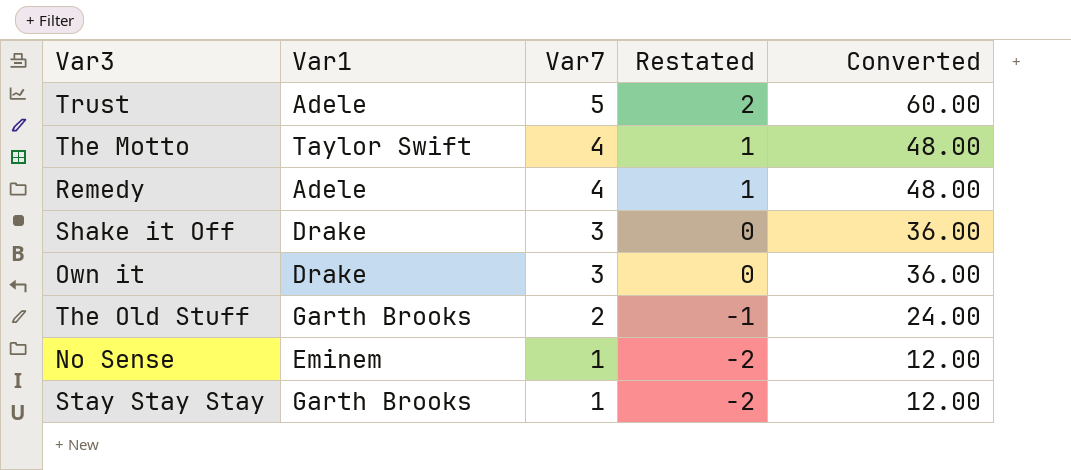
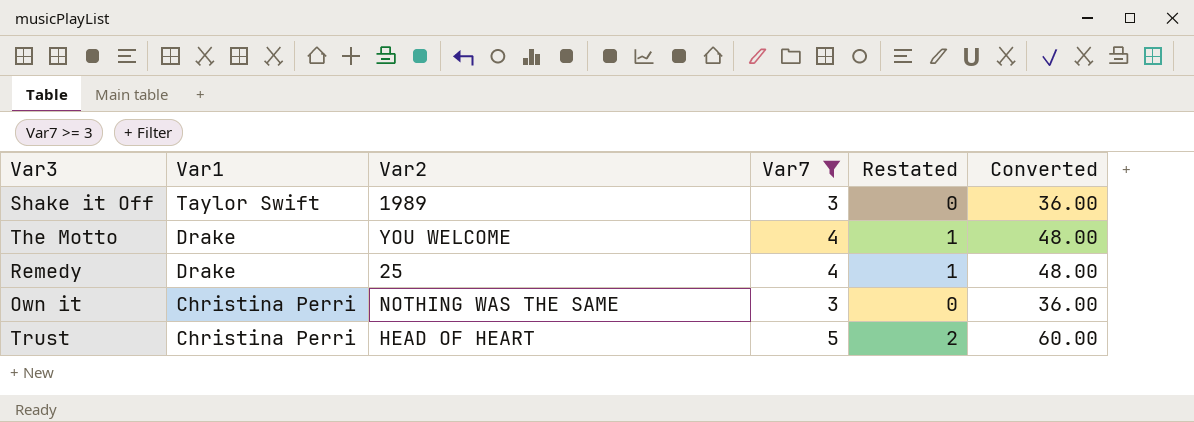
filter: none -> Var7 >= 3
row order: Var7 descending -> Var1 descending
column Var2 | position: none -> 3
Shake it Off | Var1: Drake -> Taylor Swift
The Motto | Var1: Taylor Swift -> Drake
Remedy | Var1: Adele -> Drake
Own it | Var1: Drake -> Christina Perri
Trust | Var1: Adele -> Christina Perri

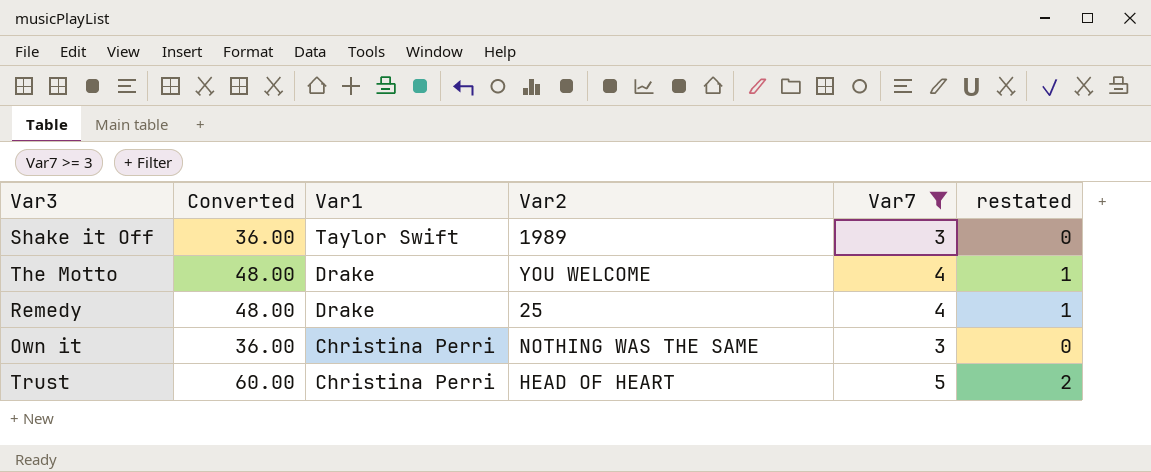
column Converted | position: 6 -> 2
column name: Restated -> restated

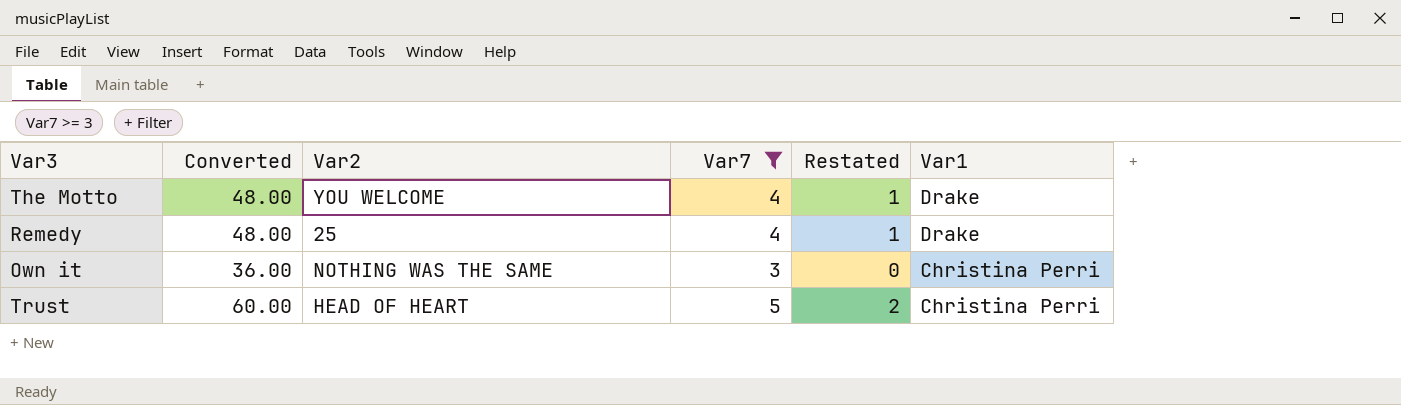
column name: restated -> Restated
column Var1 | position: 3 -> 6
row Shake it Off: 36.00 | Taylor Swift | 1989 | 3 | 0 -> none

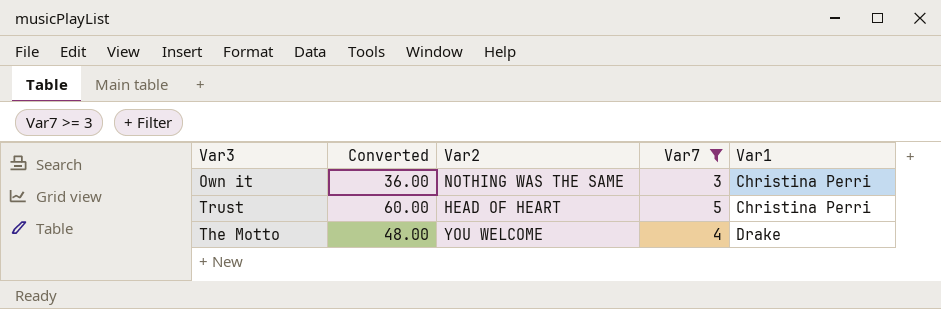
row order: Var1 descending -> Var1 ascending
column Restated | formula: [Var7] - 3 -> none
row Remedy: 48.00 | 25 | 4 | 1 | Drake -> none

